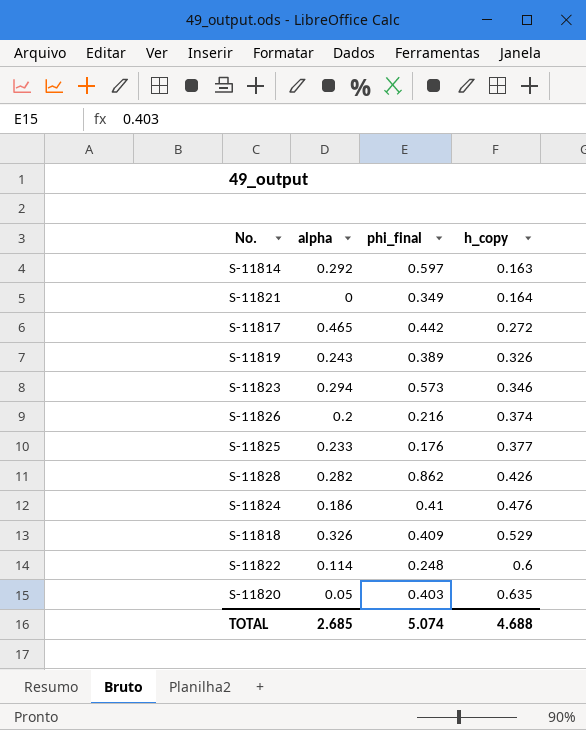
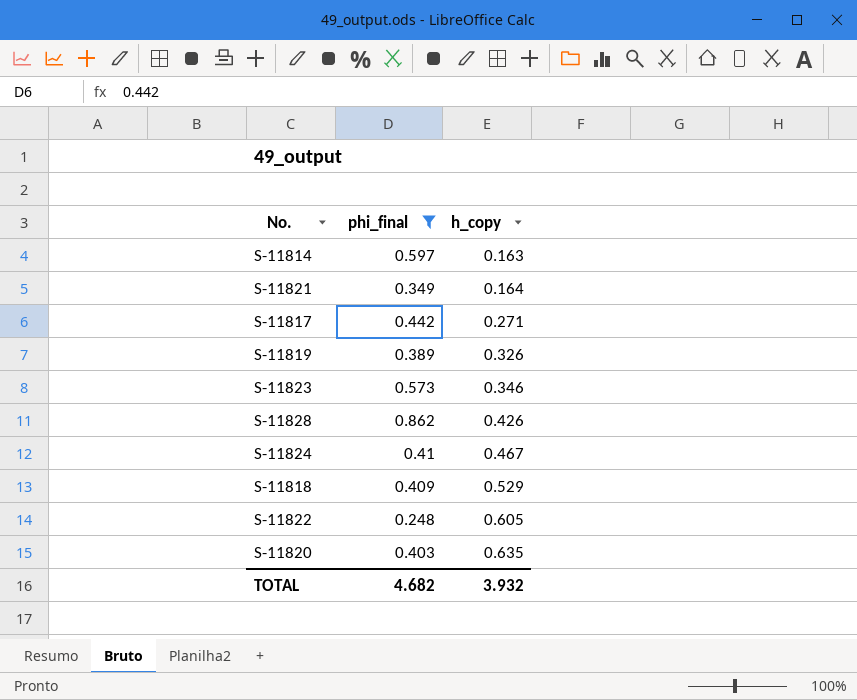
filter: none -> phi_final >= 0.248
column alpha | position: 2 -> none
S-11817 | h_copy: 0.272 -> 0.271
S-11824 | h_copy: 0.476 -> 0.467
S-11822 | h_copy: 0.6 -> 0.605
TOTAL | phi_final: 5.074 -> 4.682
TOTAL | h_copy: 4.688 -> 3.932

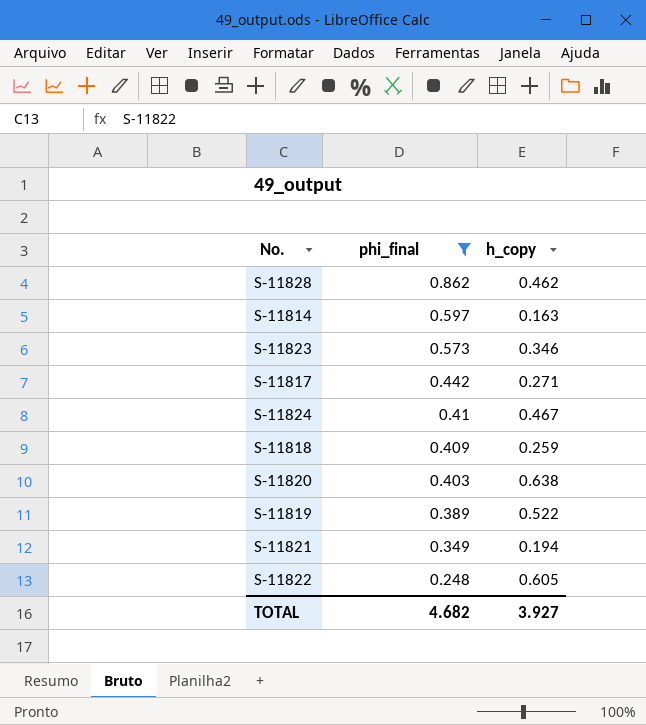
row order: h_copy ascending -> phi_final descending
S-11828 | h_copy: 0.426 -> 0.462
S-11818 | h_copy: 0.529 -> 0.259
S-11820 | h_copy: 0.635 -> 0.638
S-11819 | h_copy: 0.326 -> 0.522
S-11821 | h_copy: 0.164 -> 0.194
TOTAL | h_copy: 3.932 -> 3.927

